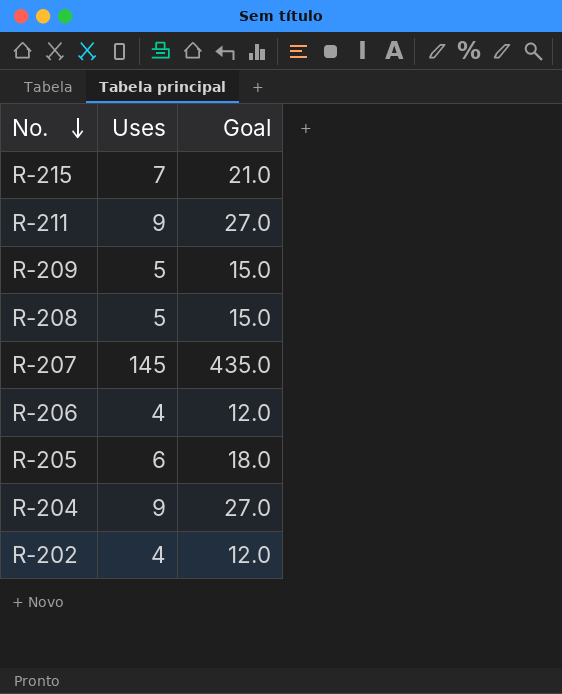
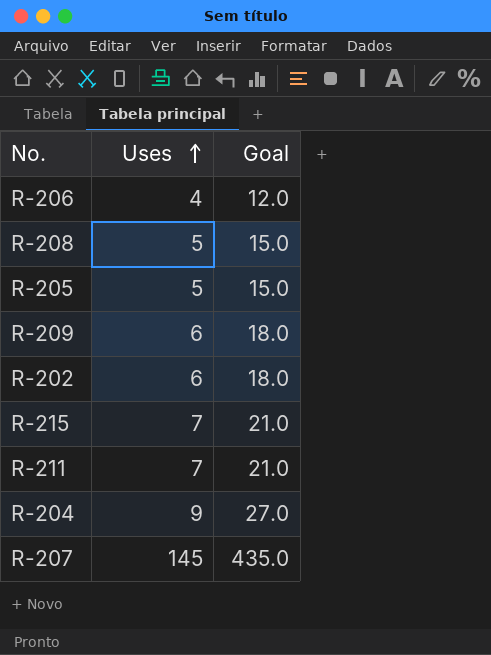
row order: No. descending -> Uses ascending
R-205 | Uses: 6 -> 5
R-205 | Goal: 18.0 -> 15.0
R-209 | Uses: 5 -> 6
R-209 | Goal: 15.0 -> 18.0
R-202 | Uses: 4 -> 6
R-202 | Goal: 12.0 -> 18.0
R-211 | Uses: 9 -> 7
R-211 | Goal: 27.0 -> 21.0

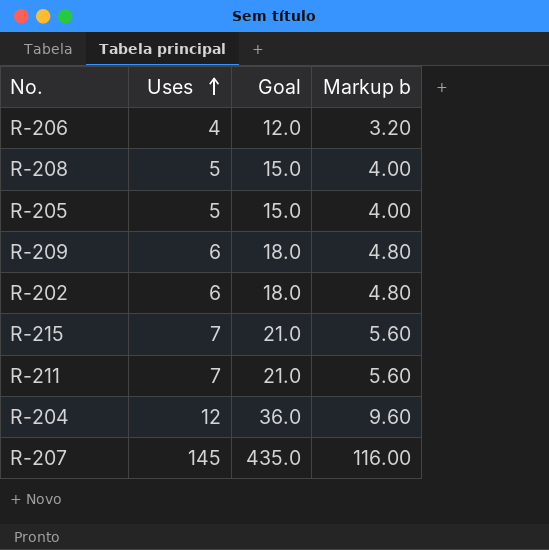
column Markup b | formula: none -> [Uses] * 0.8
R-204 | Uses: 9 -> 12
R-204 | Goal: 27.0 -> 36.0

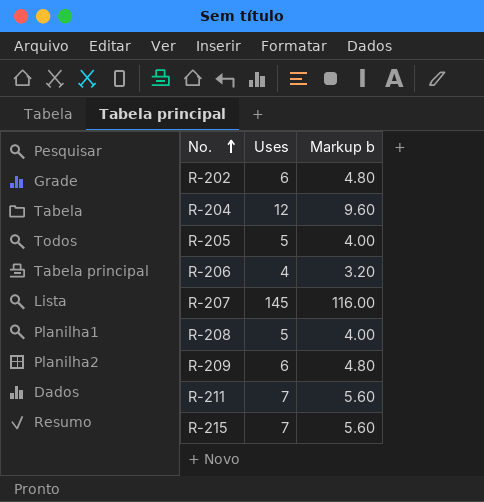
row order: Uses ascending -> No. ascending
column Goal | formula: [Uses] * 3 -> none

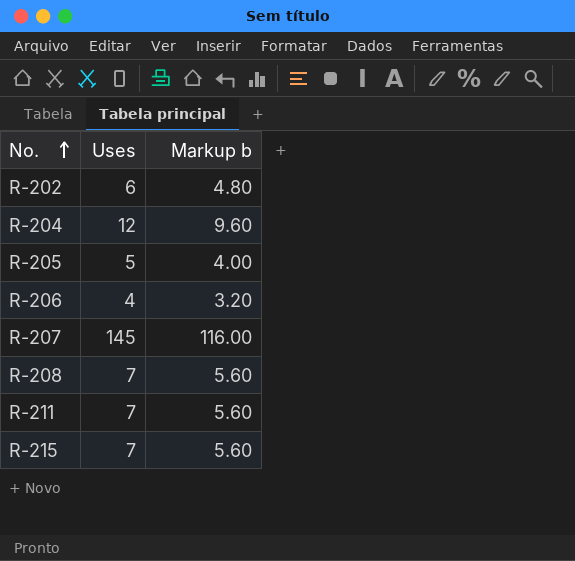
row R-209: 6 | 4.80 -> none
R-208 | Uses: 5 -> 7
R-208 | Markup b: 4.00 -> 5.60

